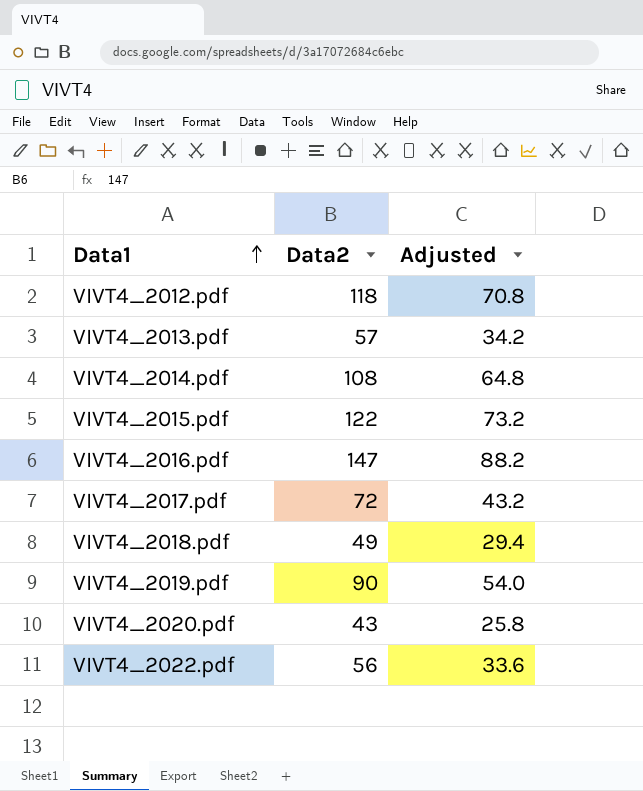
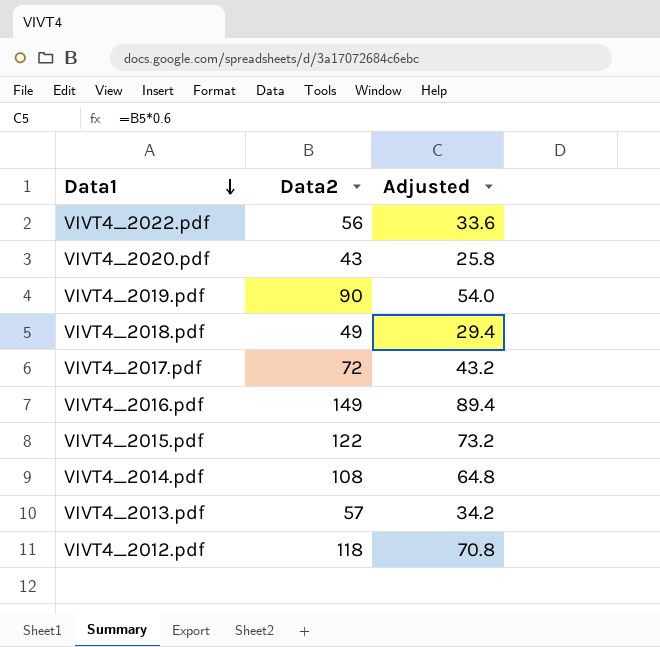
row order: Data1 ascending -> Data1 descending
VIVT4_2016.pdf | Data2: 147 -> 149
VIVT4_2016.pdf | Adjusted: 88.2 -> 89.4

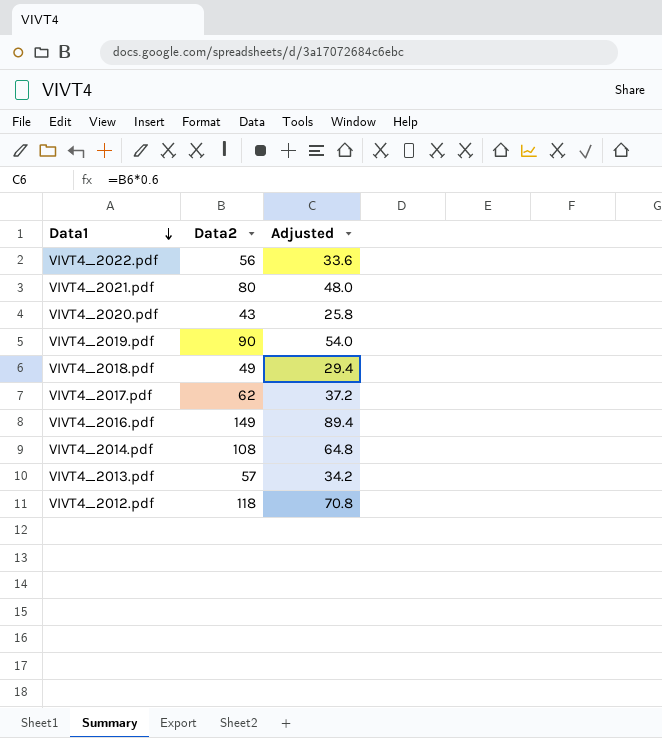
row VIVT4_2015.pdf: 122 | 73.2 -> none
row VIVT4_2021.pdf: none -> 80 | 48.0
VIVT4_2017.pdf | Data2: 72 -> 62
VIVT4_2017.pdf | Adjusted: 43.2 -> 37.2

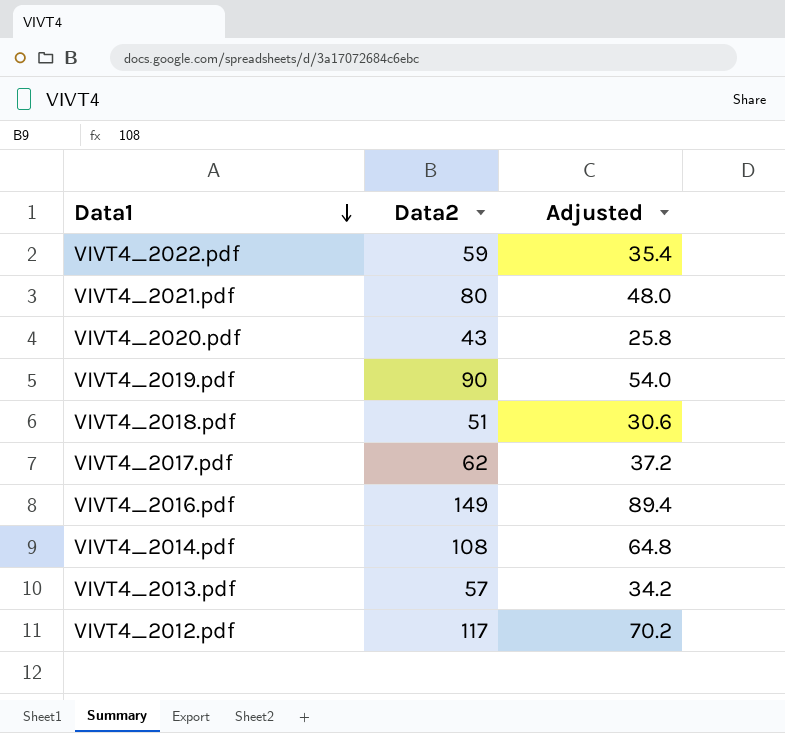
VIVT4_2022.pdf | Data2: 56 -> 59
VIVT4_2022.pdf | Adjusted: 33.6 -> 35.4
VIVT4_2018.pdf | Data2: 49 -> 51
VIVT4_2018.pdf | Adjusted: 29.4 -> 30.6
VIVT4_2012.pdf | Data2: 118 -> 117
VIVT4_2012.pdf | Adjusted: 70.8 -> 70.2

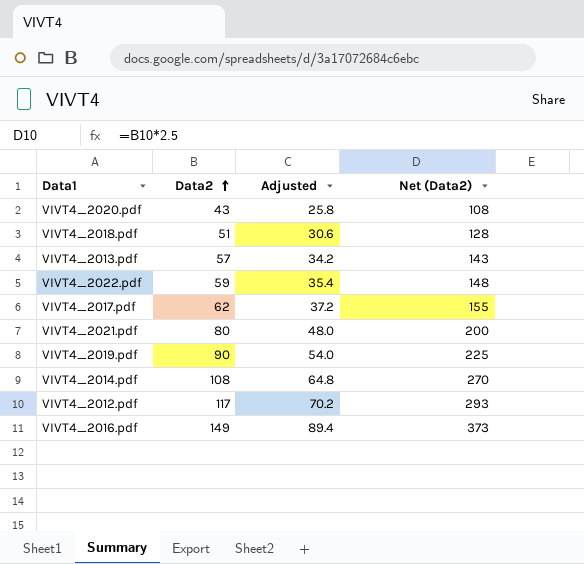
row order: Data1 descending -> Data2 ascending
column Net (Data2) | formula: none -> [Data2] * 2.5

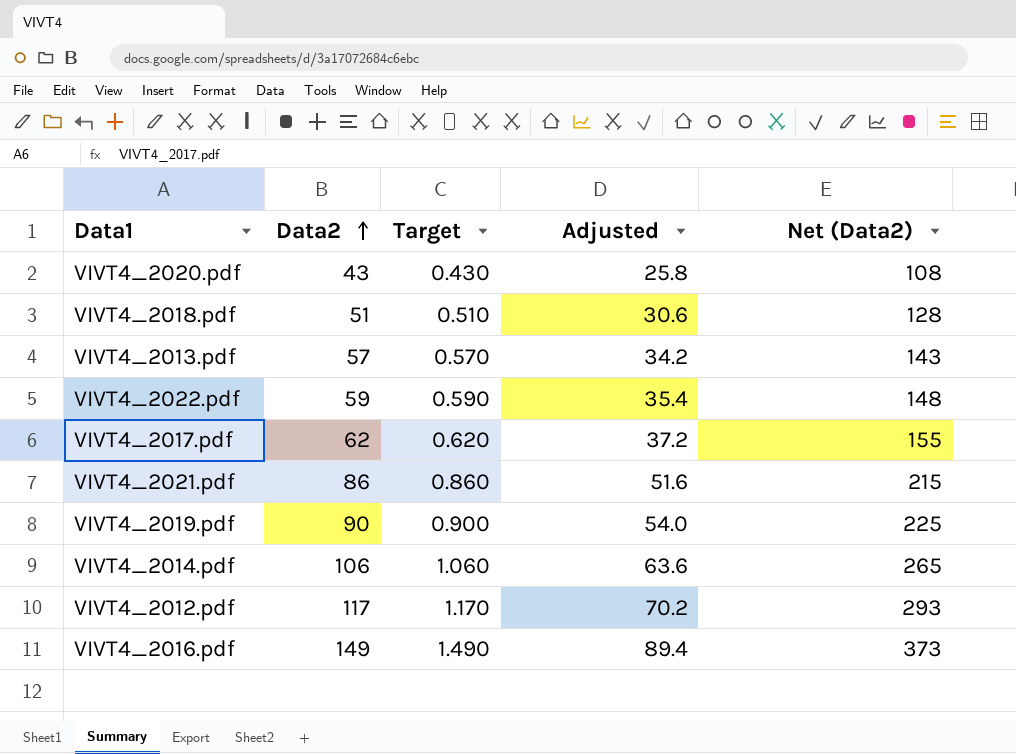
column Target | formula: none -> [Data2] * 0.01
VIVT4_2021.pdf | Data2: 80 -> 86
VIVT4_2021.pdf | Adjusted: 48.0 -> 51.6
VIVT4_2021.pdf | Net (Data2): 200 -> 215
VIVT4_2014.pdf | Data2: 108 -> 106
VIVT4_2014.pdf | Adjusted: 64.8 -> 63.6
VIVT4_2014.pdf | Net (Data2): 270 -> 265

